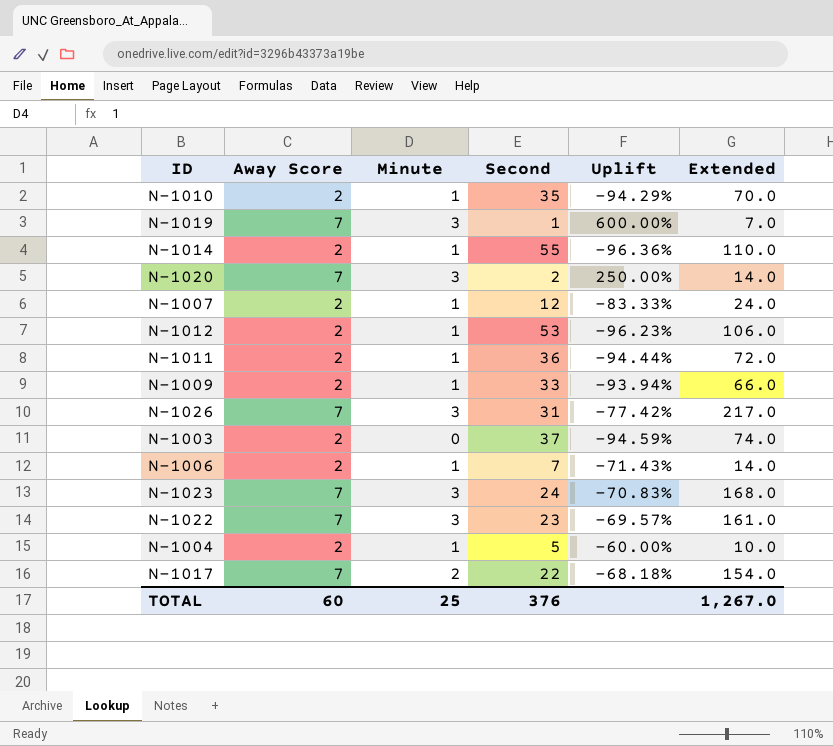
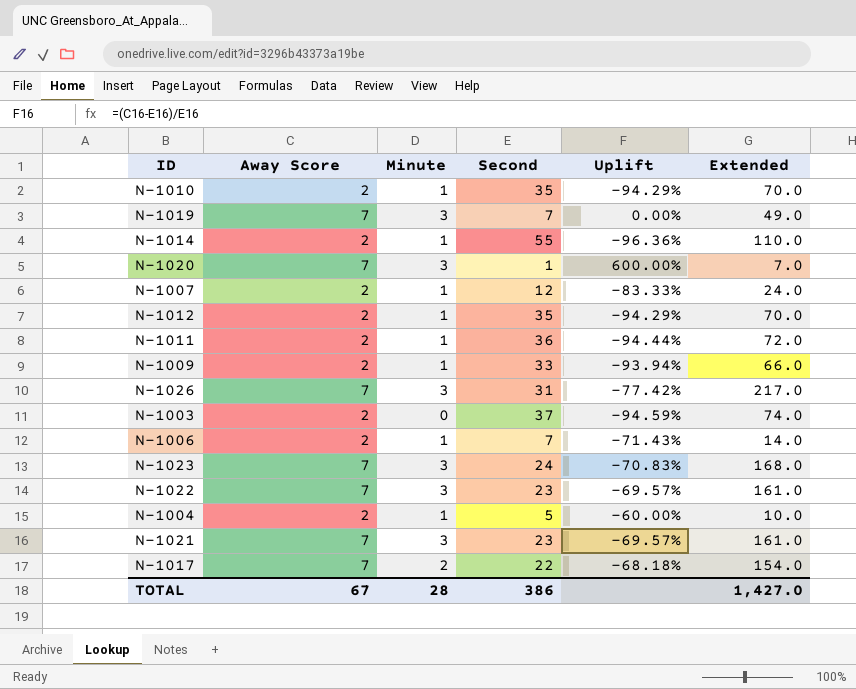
N-1019 | Second: 1 -> 7
N-1019 | Uplift: 600.00% -> 0.00%
N-1019 | Extended: 7.0 -> 49.0
N-1020 | Second: 2 -> 1
N-1020 | Uplift: 250.00% -> 600.00%
N-1020 | Extended: 14.0 -> 7.0
N-1012 | Second: 53 -> 35
N-1012 | Uplift: -96.23% -> -94.29%
N-1012 | Extended: 106.0 -> 70.0
row N-1021: none -> 7 | 3 | 23 | -69.57% | 161.0
TOTAL | Away Score: 60 -> 67
TOTAL | Minute: 25 -> 28
TOTAL | Second: 376 -> 386
TOTAL | Extended: 1,267.0 -> 1,427.0

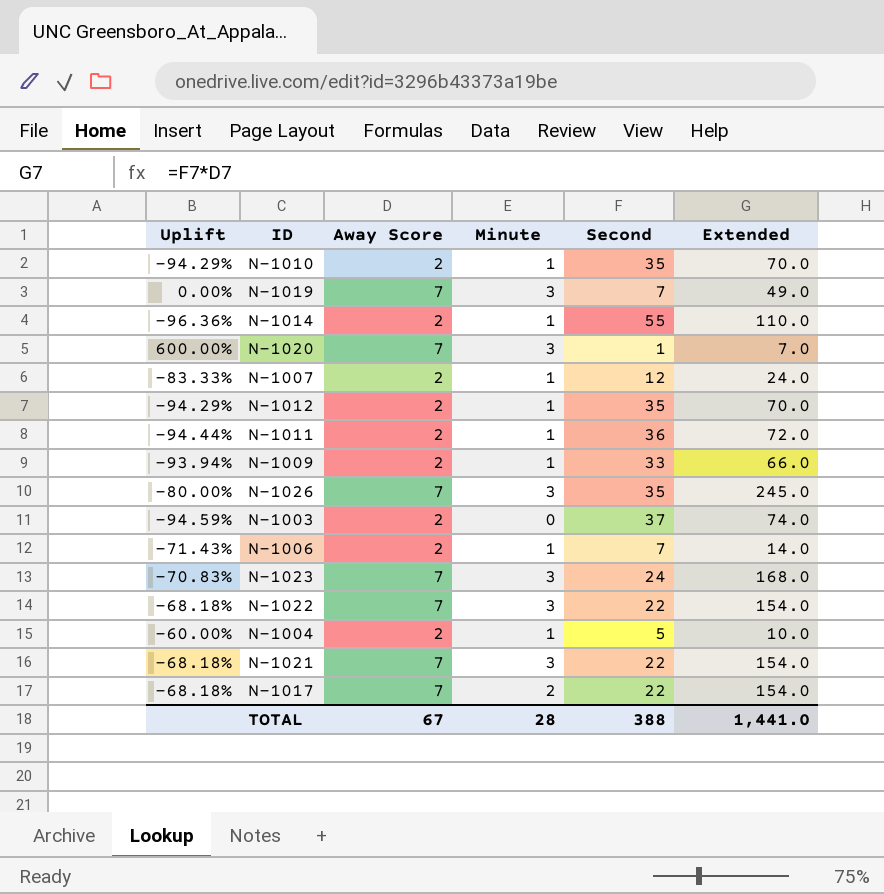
column Uplift | position: 5 -> 1
N-1026 | Uplift: -77.42% -> -80.00%
N-1026 | Second: 31 -> 35
N-1026 | Extended: 217.0 -> 245.0
N-1022 | Uplift: -69.57% -> -68.18%
N-1022 | Second: 23 -> 22
N-1022 | Extended: 161.0 -> 154.0
N-1021 | Uplift: -69.57% -> -68.18%
N-1021 | Second: 23 -> 22
N-1021 | Extended: 161.0 -> 154.0
TOTAL | Second: 386 -> 388
TOTAL | Extended: 1,427.0 -> 1,441.0

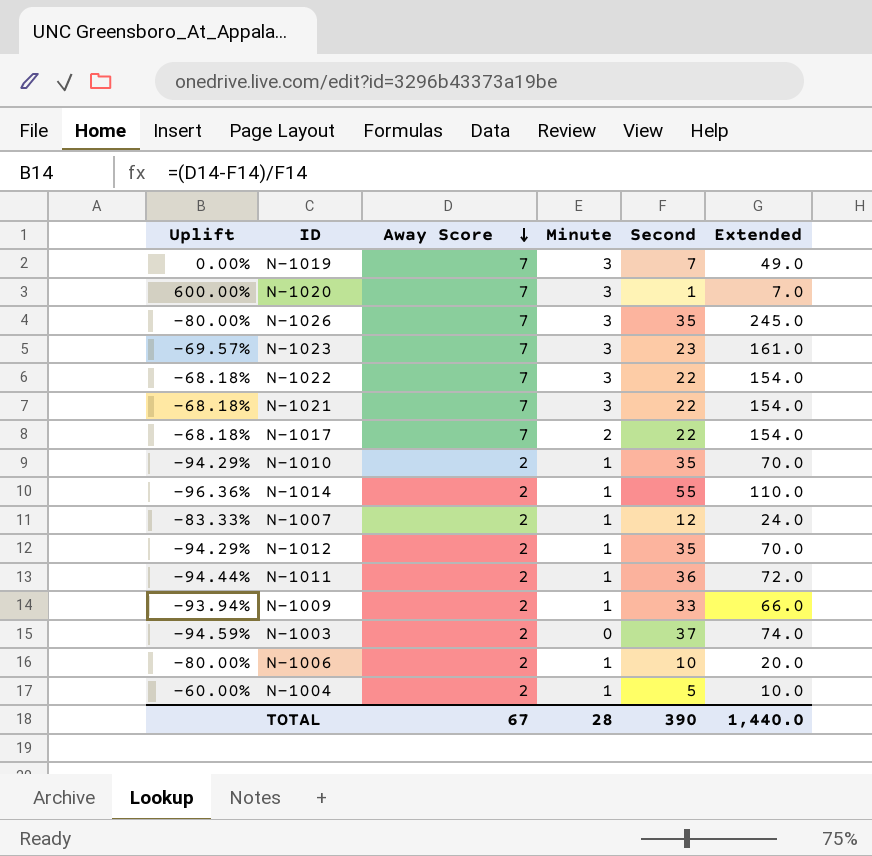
row order: none -> Away Score descending
N-1023 | Uplift: -70.83% -> -69.57%
N-1023 | Second: 24 -> 23
N-1023 | Extended: 168.0 -> 161.0
N-1006 | Uplift: -71.43% -> -80.00%
N-1006 | Second: 7 -> 10
N-1006 | Extended: 14.0 -> 20.0
TOTAL | Second: 388 -> 390
TOTAL | Extended: 1,441.0 -> 1,440.0

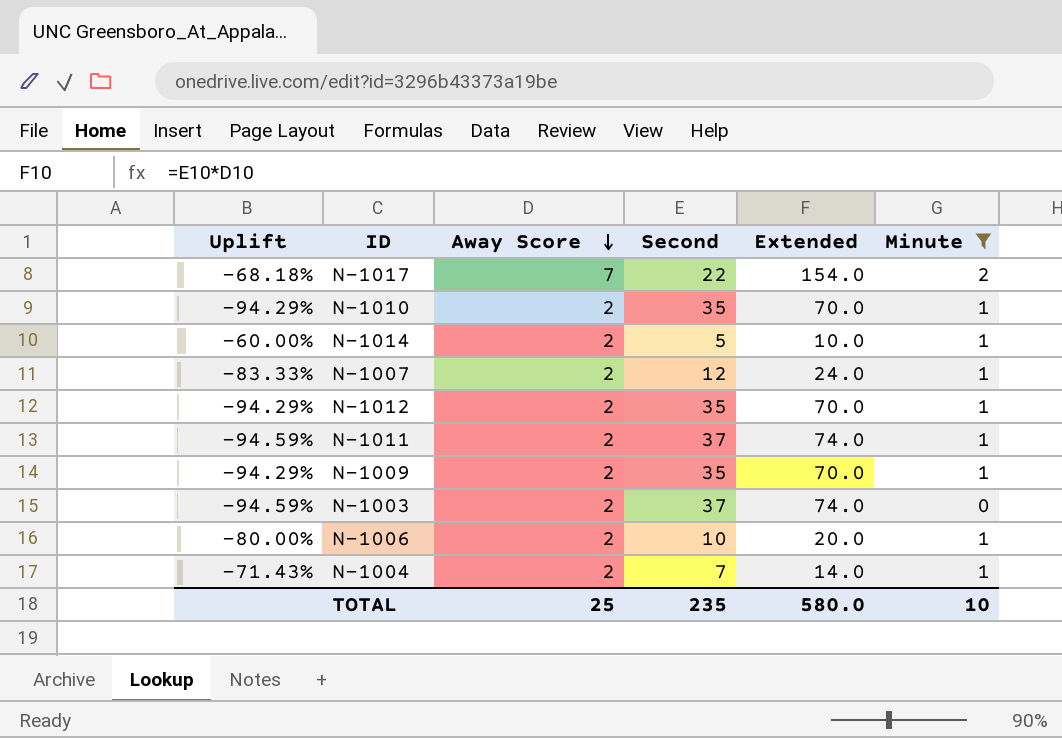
filter: none -> Minute != 3
column Minute | position: 4 -> 6
N-1014 | Uplift: -96.36% -> -60.00%
N-1014 | Second: 55 -> 5
N-1014 | Extended: 110.0 -> 10.0
N-1011 | Uplift: -94.44% -> -94.59%
N-1011 | Second: 36 -> 37
N-1011 | Extended: 72.0 -> 74.0
N-1009 | Uplift: -93.94% -> -94.29%
N-1009 | Second: 33 -> 35
N-1009 | Extended: 66.0 -> 70.0
N-1004 | Uplift: -60.00% -> -71.43%
N-1004 | Second: 5 -> 7
N-1004 | Extended: 10.0 -> 14.0
TOTAL | Away Score: 67 -> 25
TOTAL | Second: 390 -> 235
TOTAL | Extended: 1,440.0 -> 580.0
TOTAL | Minute: 28 -> 10

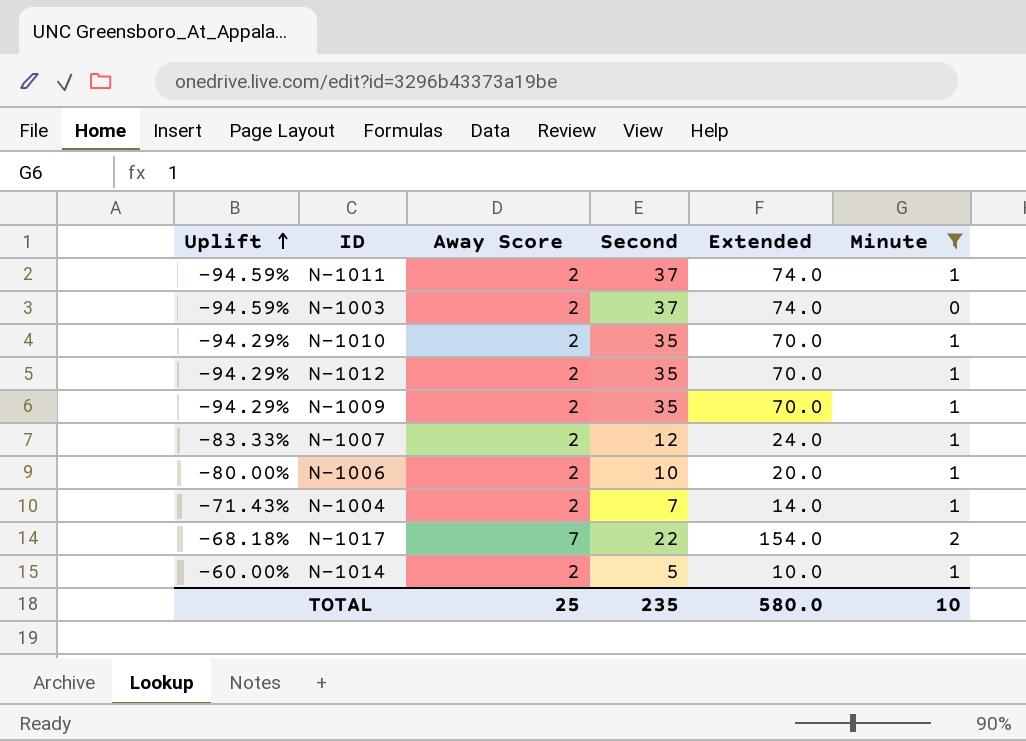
row order: Away Score descending -> Uplift ascending

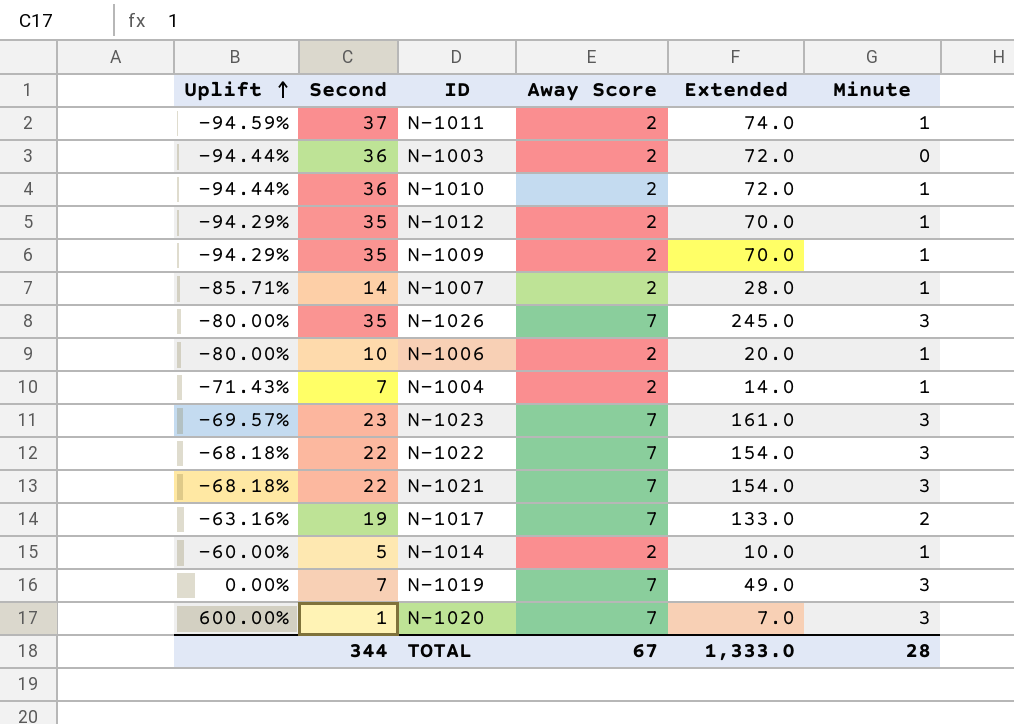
filter: Minute != 3 -> none
column Second | position: 4 -> 2
N-1003 | Uplift: -94.59% -> -94.44%
N-1003 | Second: 37 -> 36
N-1003 | Extended: 74.0 -> 72.0
N-1010 | Uplift: -94.29% -> -94.44%
N-1010 | Second: 35 -> 36
N-1010 | Extended: 70.0 -> 72.0
N-1007 | Uplift: -83.33% -> -85.71%
N-1007 | Second: 12 -> 14
N-1007 | Extended: 24.0 -> 28.0
N-1017 | Uplift: -68.18% -> -63.16%
N-1017 | Second: 22 -> 19
N-1017 | Extended: 154.0 -> 133.0
TOTAL | Second: 235 -> 344
TOTAL | Away Score: 25 -> 67
TOTAL | Extended: 580.0 -> 1,333.0
TOTAL | Minute: 10 -> 28

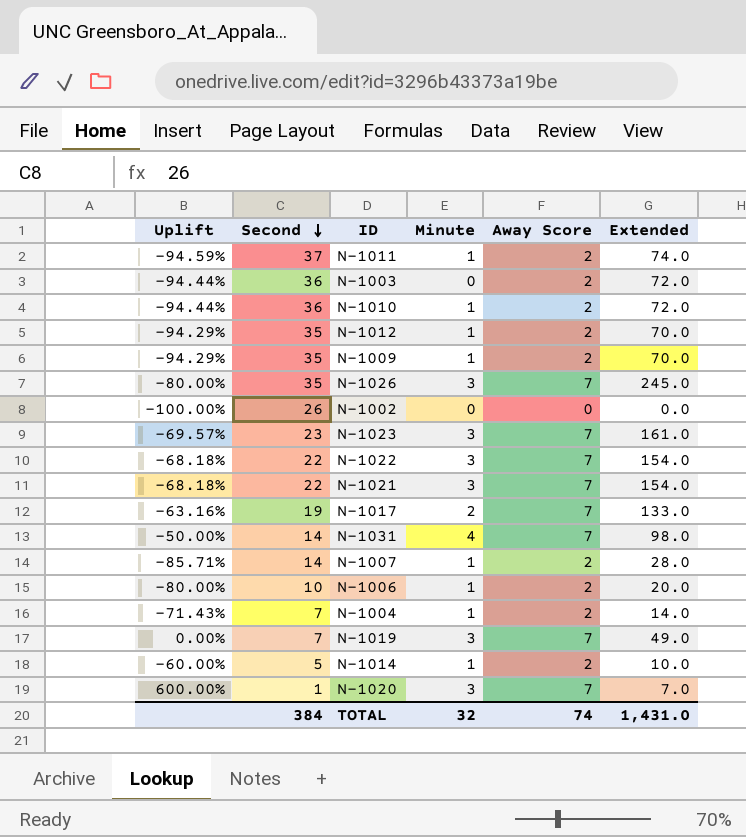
row order: Uplift ascending -> Second descending
column Minute | position: 6 -> 4
row N-1002: none -> -100.00% | 26 | 0 | 0 | 0.0
row N-1031: none -> -50.00% | 14 | 4 | 7 | 98.0
TOTAL | Second: 344 -> 384
TOTAL | Minute: 28 -> 32
TOTAL | Away Score: 67 -> 74
TOTAL | Extended: 1,333.0 -> 1,431.0

